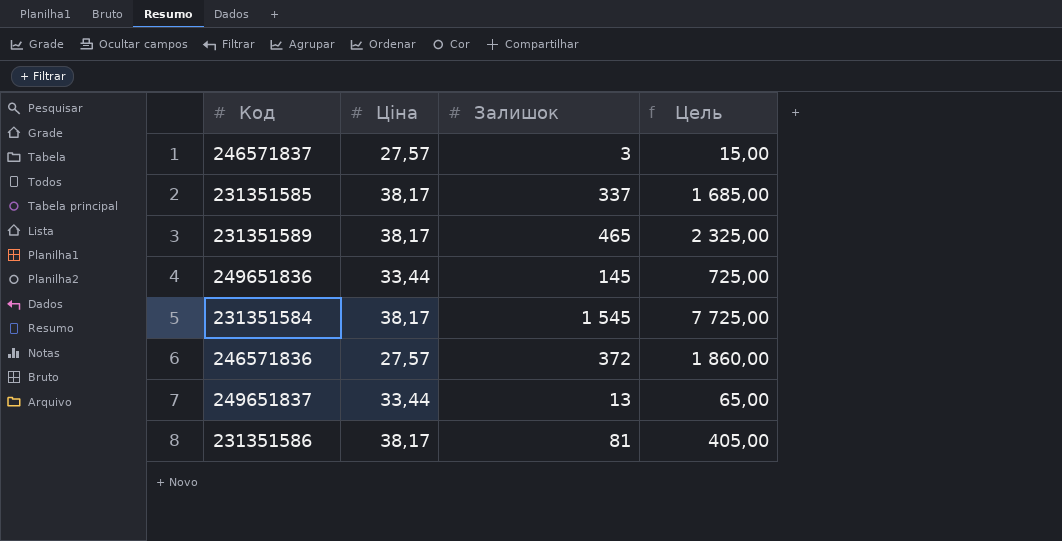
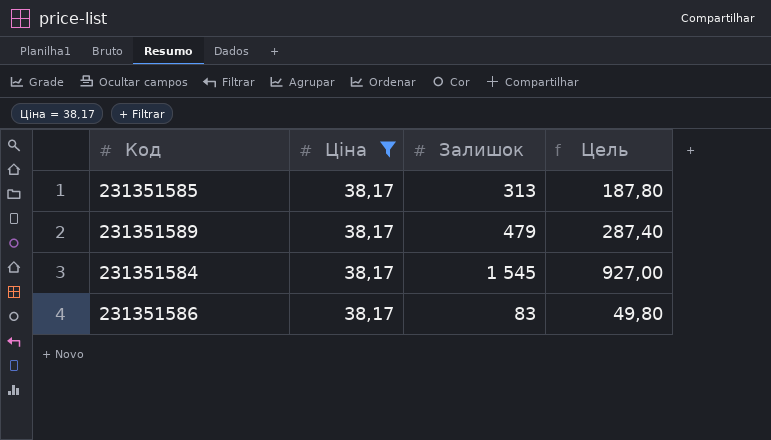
filter: none -> Ціна = 38,17
column Цель | formula: [Залишок] * 5 -> [Залишок] * 0,6
231351585 | Залишок: 337 -> 313
231351589 | Залишок: 465 -> 479
231351586 | Залишок: 81 -> 83

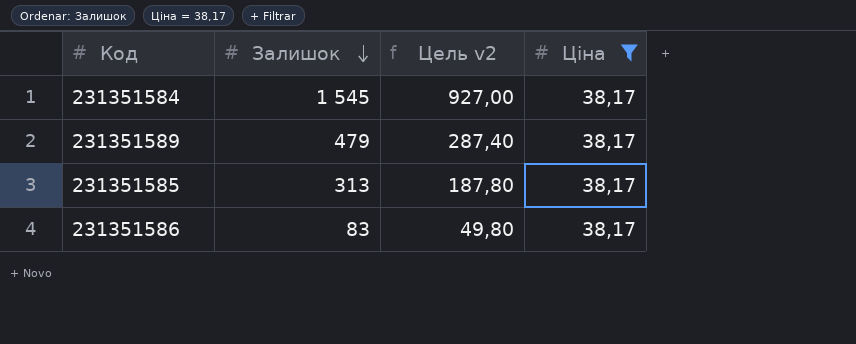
row order: none -> Залишок descending
column name: Цель -> Цель v2
column Ціна | position: 2 -> 4

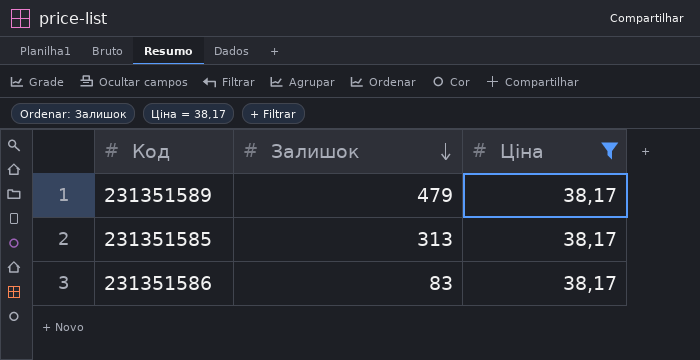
column Цель v2 | formula: [Залишок] * 0,6 -> none
row 231351584: 1 545 | 927,00 | 38,17 -> none

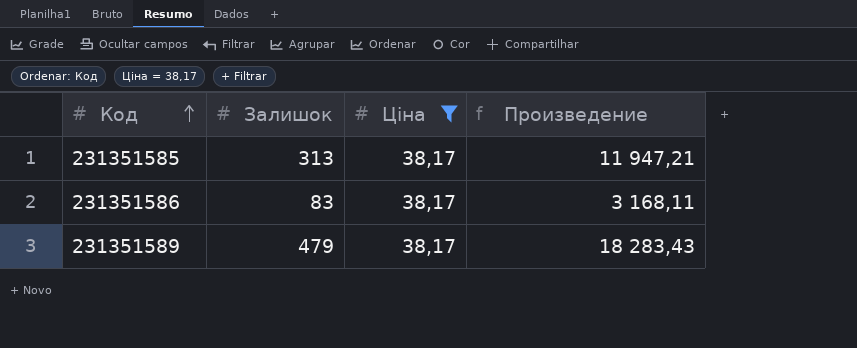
row order: Залишок descending -> Код ascending
column Произведение | formula: none -> [Залишок] * [Ціна]

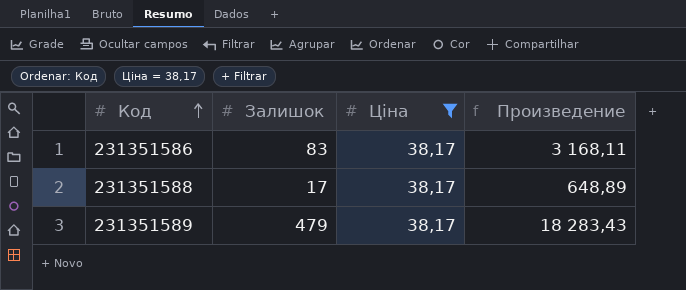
row 231351585: 313 | 38,17 | 11 947,21 -> none
row 231351588: none -> 17 | 38,17 | 648,89

